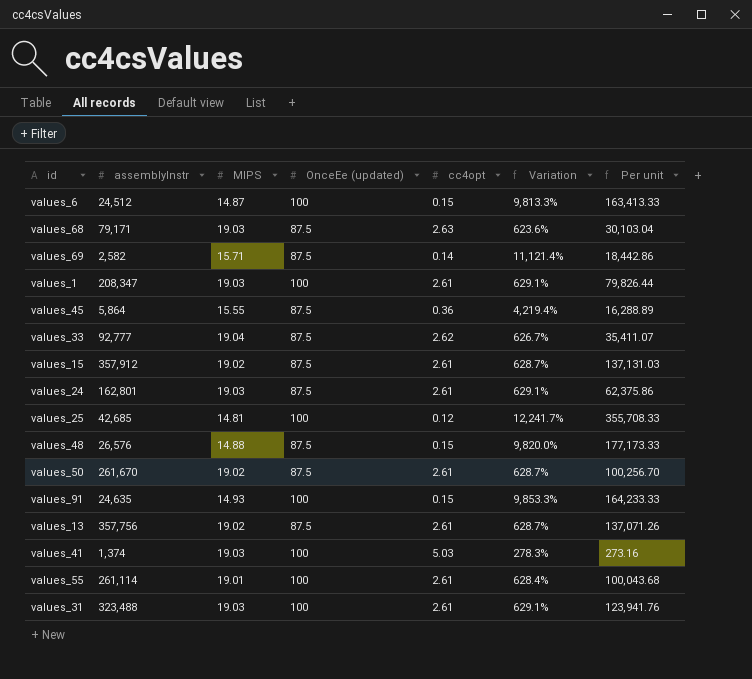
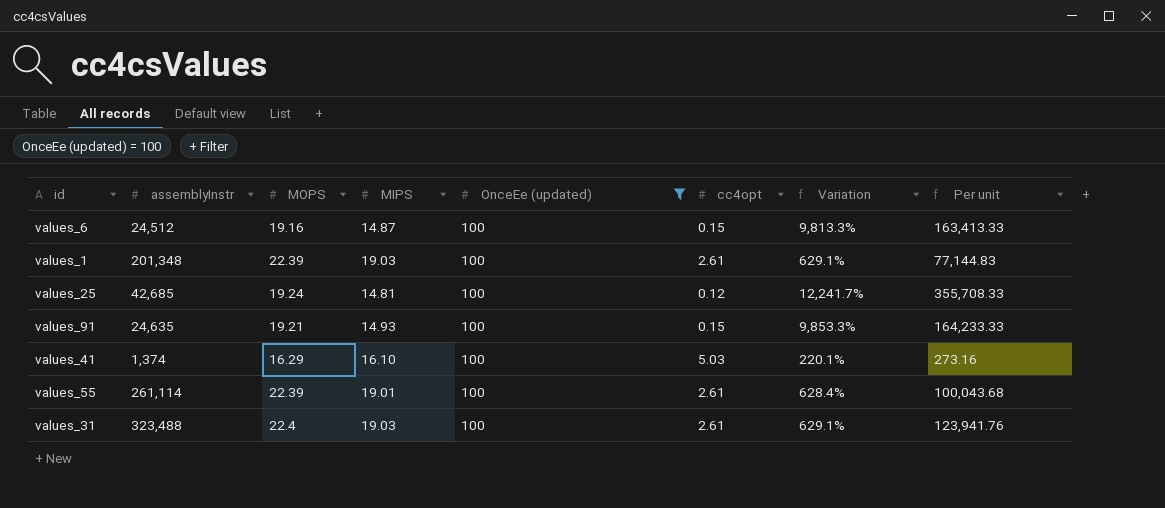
filter: none -> OnceEe (updated) = 100
column MOPS | position: none -> 3
values_1 | assemblyInstr: 208,347 -> 201,348
values_1 | Per unit: 79,826.44 -> 77,144.83
values_41 | MIPS: 19.03 -> 16.10
values_41 | Variation: 278.3% -> 220.1%

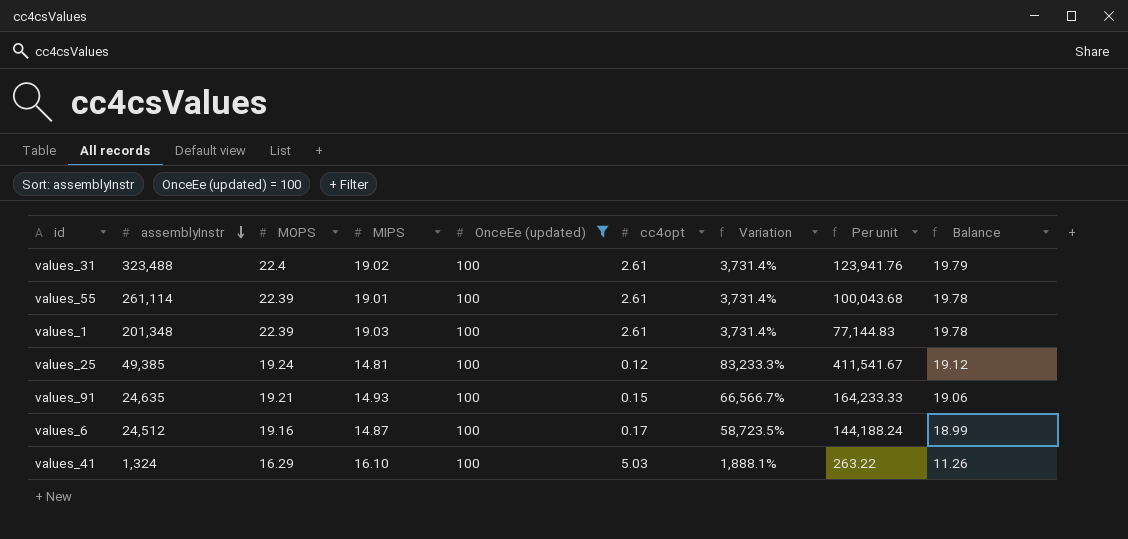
row order: none -> assemblyInstr descending
column Variation | formula: ([MIPS] - [cc4opt]) / [cc4opt] -> ([OnceEe (updated)] - [cc4opt]) / [cc4opt]
column Balance | formula: none -> [MOPS] - [cc4opt]
values_31 | MIPS: 19.03 -> 19.02
values_25 | assemblyInstr: 42,685 -> 49,385
values_25 | Per unit: 355,708.33 -> 411,541.67
values_6 | cc4opt: 0.15 -> 0.17
values_6 | Per unit: 163,413.33 -> 144,188.24
values_41 | assemblyInstr: 1,374 -> 1,324
values_41 | Per unit: 273.16 -> 263.22

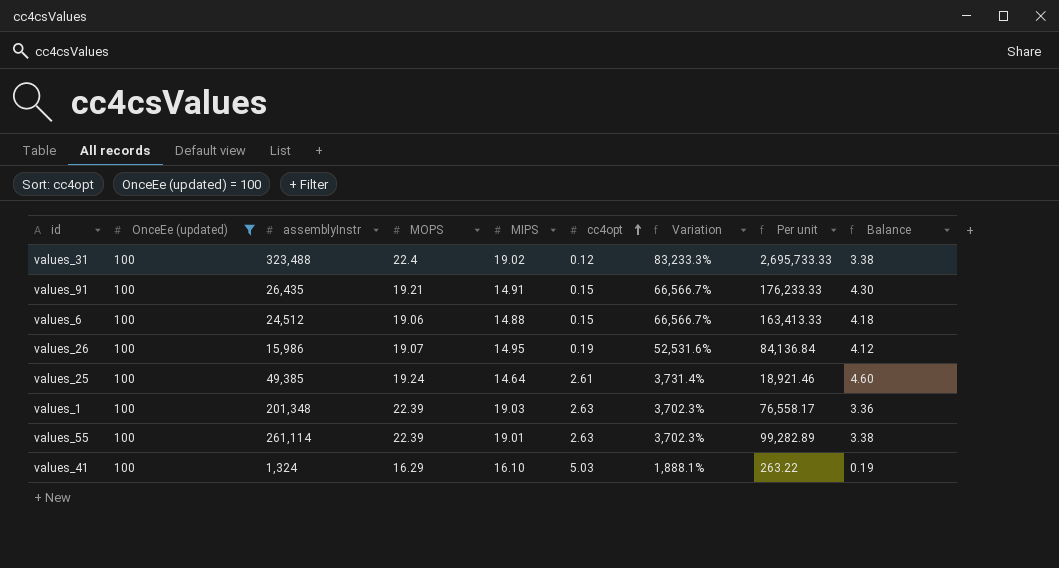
row order: assemblyInstr descending -> cc4opt ascending
column OnceEe (updated) | position: 5 -> 2
column Balance | formula: [MOPS] - [cc4opt] -> [MOPS] - [MIPS]
values_31 | cc4opt: 2.61 -> 0.12
values_31 | Variation: 3,731.4% -> 83,233.3%
values_31 | Per unit: 123,941.76 -> 2,695,733.33
values_91 | assemblyInstr: 24,635 -> 26,435
values_91 | MIPS: 14.93 -> 14.91
values_91 | Per unit: 164,233.33 -> 176,233.33
values_6 | MOPS: 19.16 -> 19.06
values_6 | MIPS: 14.87 -> 14.88
values_6 | cc4opt: 0.17 -> 0.15
values_6 | Variation: 58,723.5% -> 66,566.7%
values_6 | Per unit: 144,188.24 -> 163,413.33
row values_26: none -> 100 | 15,986 | 19.07 | 14.95 | 0.19 | 52,531.6% | 84,136.84 | 4.12
values_25 | MIPS: 14.81 -> 14.64
values_25 | cc4opt: 0.12 -> 2.61
values_25 | Variation: 83,233.3% -> 3,731.4%
values_25 | Per unit: 411,541.67 -> 18,921.46
values_1 | cc4opt: 2.61 -> 2.63
values_1 | Variation: 3,731.4% -> 3,702.3%
values_1 | Per unit: 77,144.83 -> 76,558.17
values_55 | cc4opt: 2.61 -> 2.63
values_55 | Variation: 3,731.4% -> 3,702.3%
values_55 | Per unit: 100,043.68 -> 99,282.89

